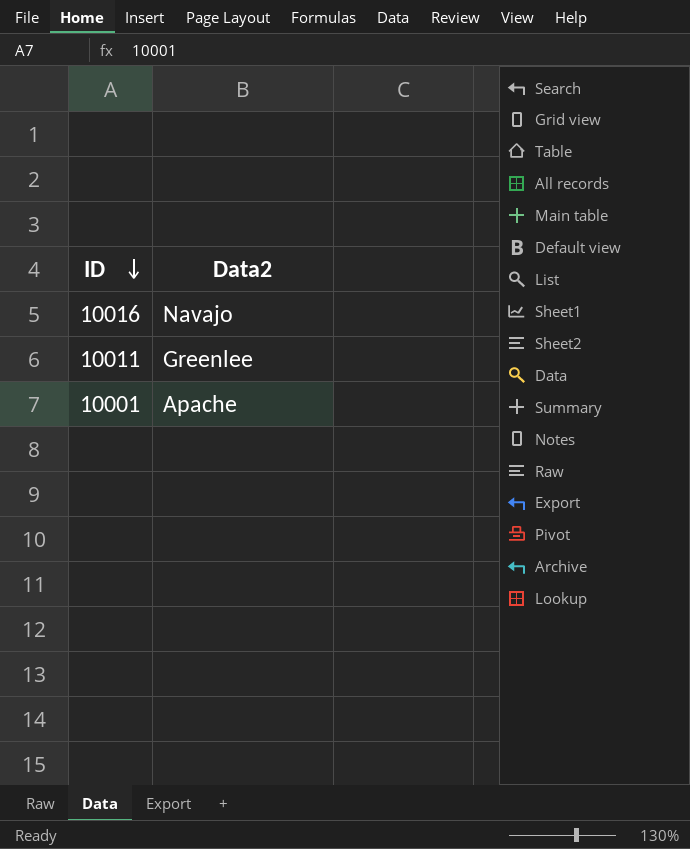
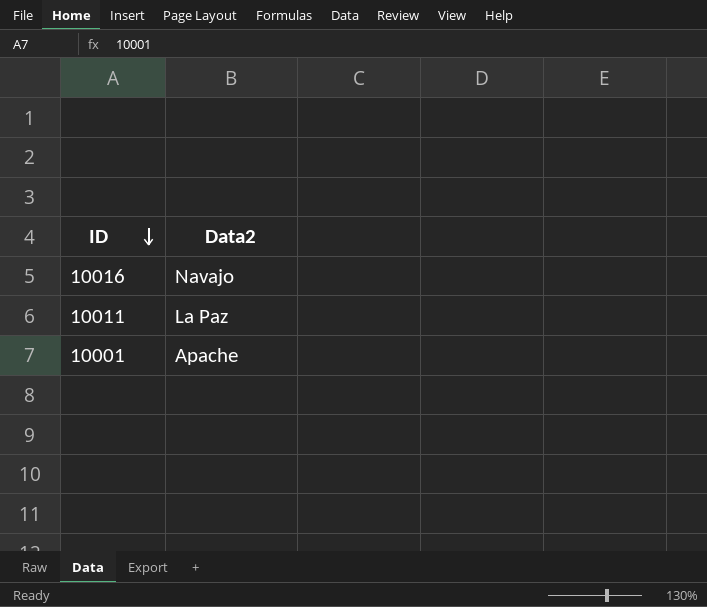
10011 | Data2: Greenlee -> La Paz

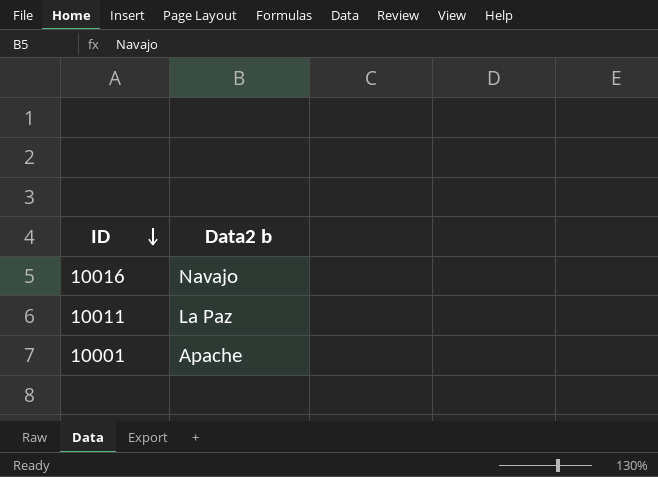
column name: Data2 -> Data2 b

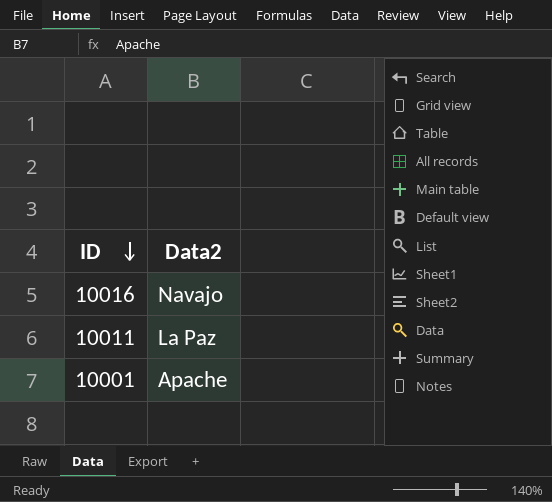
column name: Data2 b -> Data2

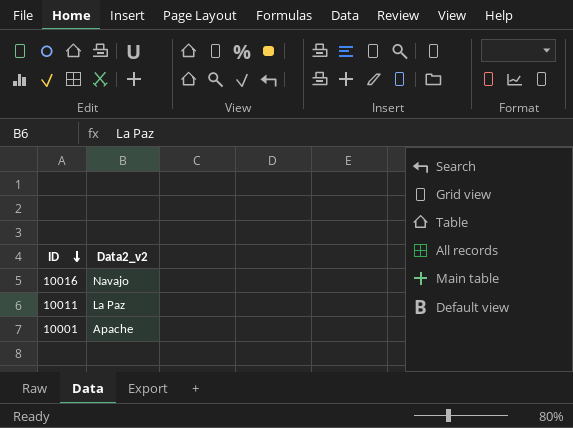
column name: Data2 -> Data2_v2

